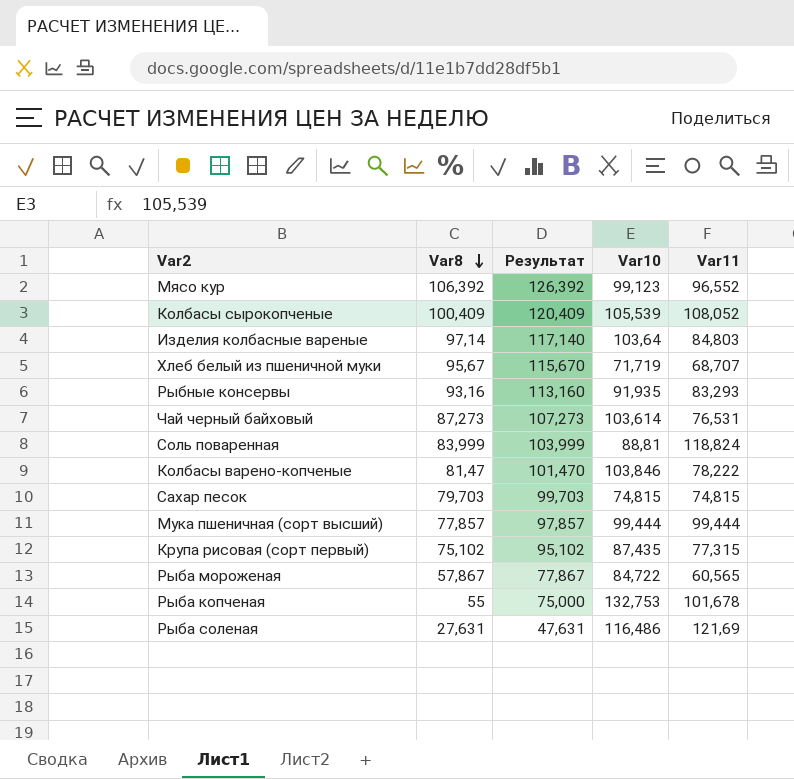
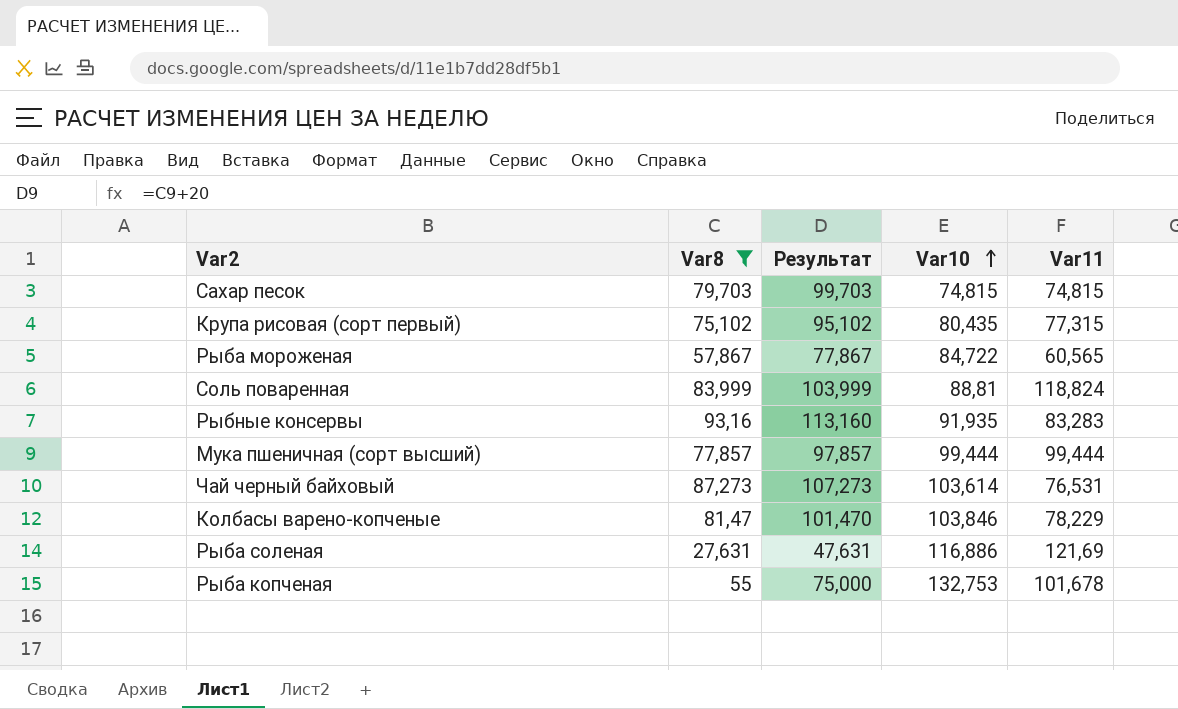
filter: none -> Var8 <= 93,16
row order: Var8 descending -> Var10 ascending
Крупа рисовая (сорт первый) | Var10: 87,435 -> 80,435
Рыбные консервы | Var11: 83,293 -> 83,283
Колбасы варено-копченые | Var11: 78,222 -> 78,229
Рыба соленая | Var10: 116,486 -> 116,886

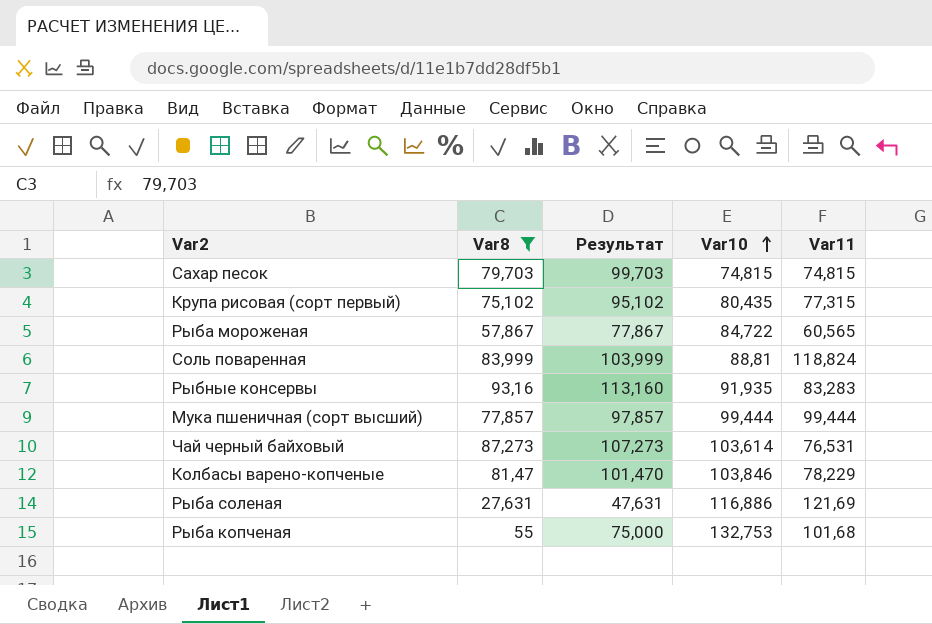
Рыба копченая | Var11: 101,678 -> 101,68

